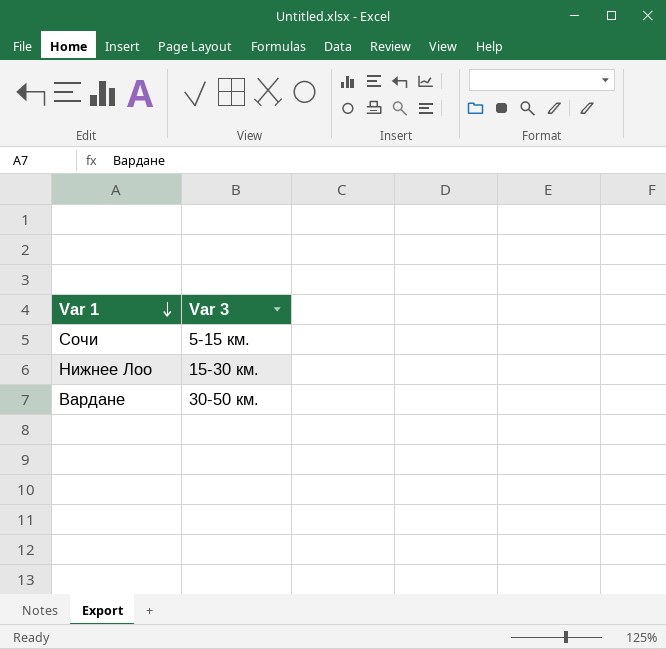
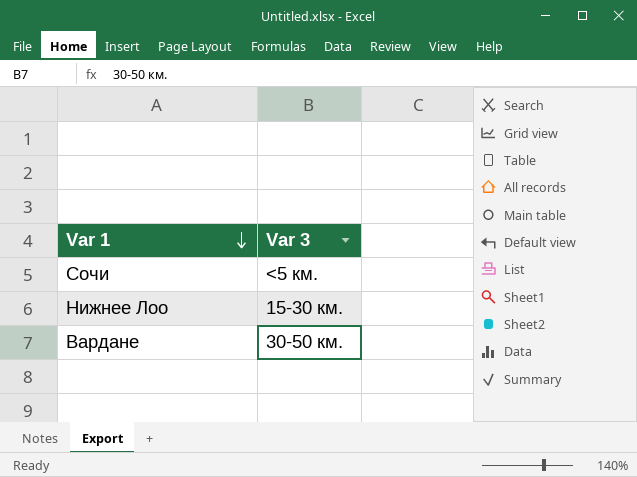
Сочи | Var 3: 5-15 км. -> <5 км.

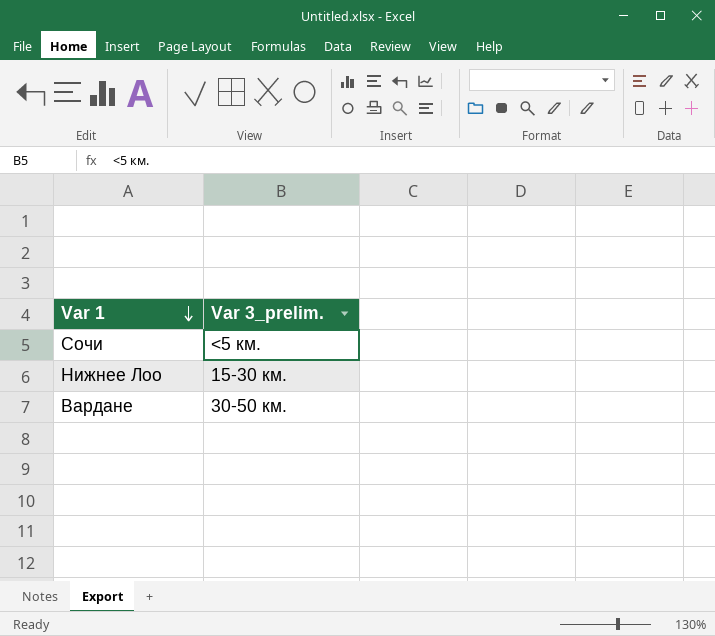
column name: Var 3 -> Var 3_prelim.

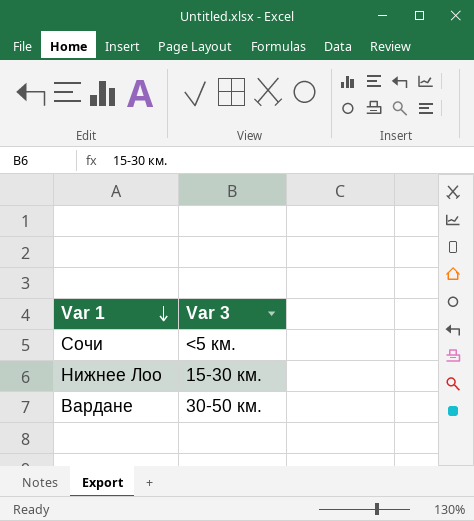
column name: Var 3_prelim. -> Var 3

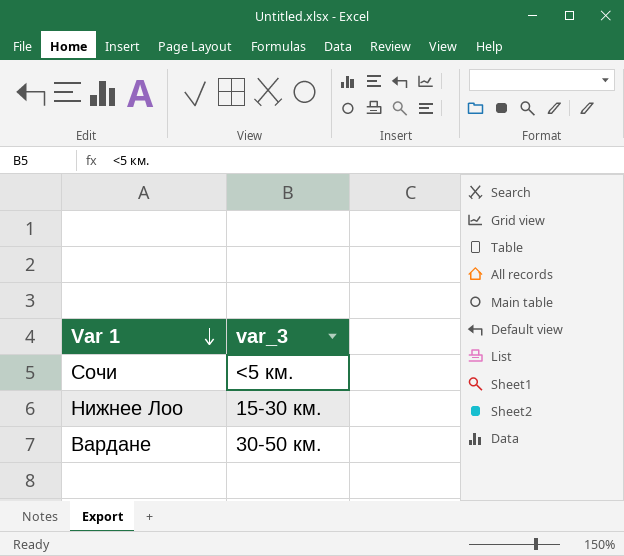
column name: Var 3 -> var_3

